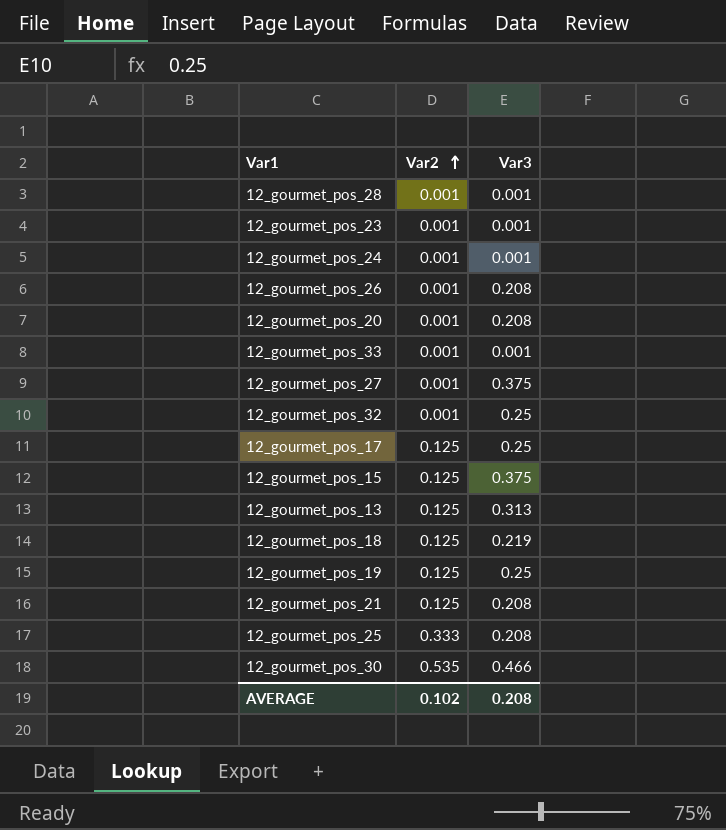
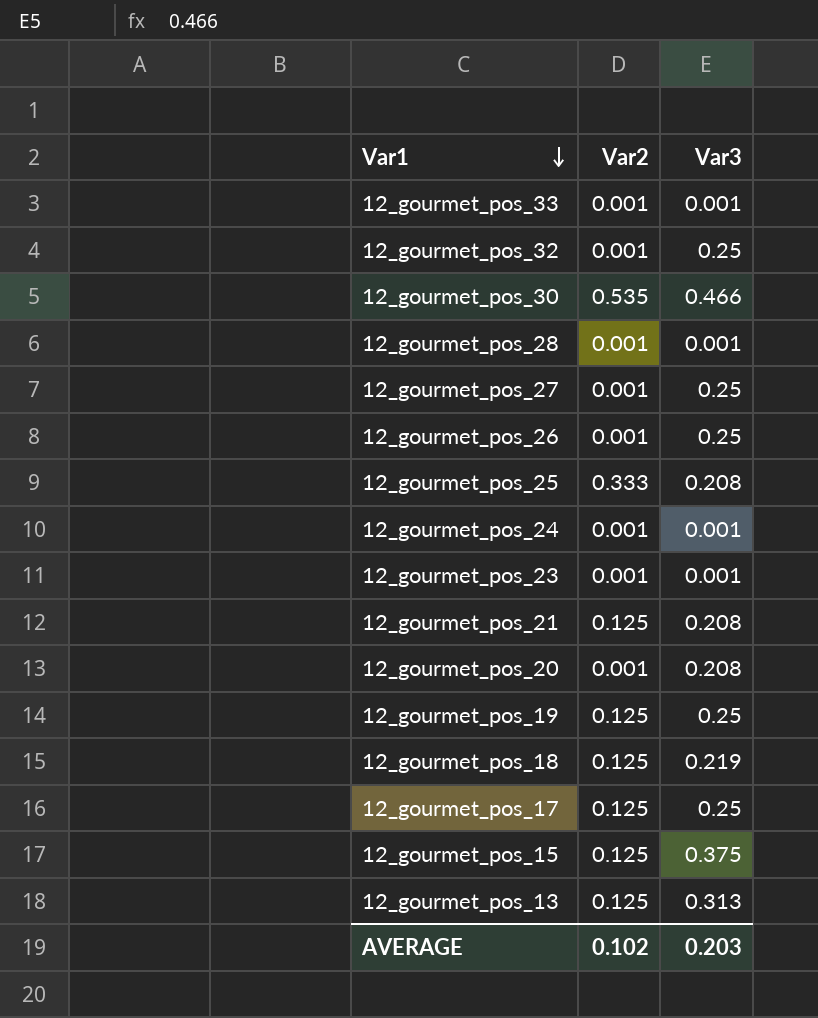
row order: Var2 ascending -> Var1 descending
12_gourmet_pos_27 | Var3: 0.375 -> 0.25
12_gourmet_pos_26 | Var3: 0.208 -> 0.25
AVERAGE | Var3: 0.208 -> 0.203

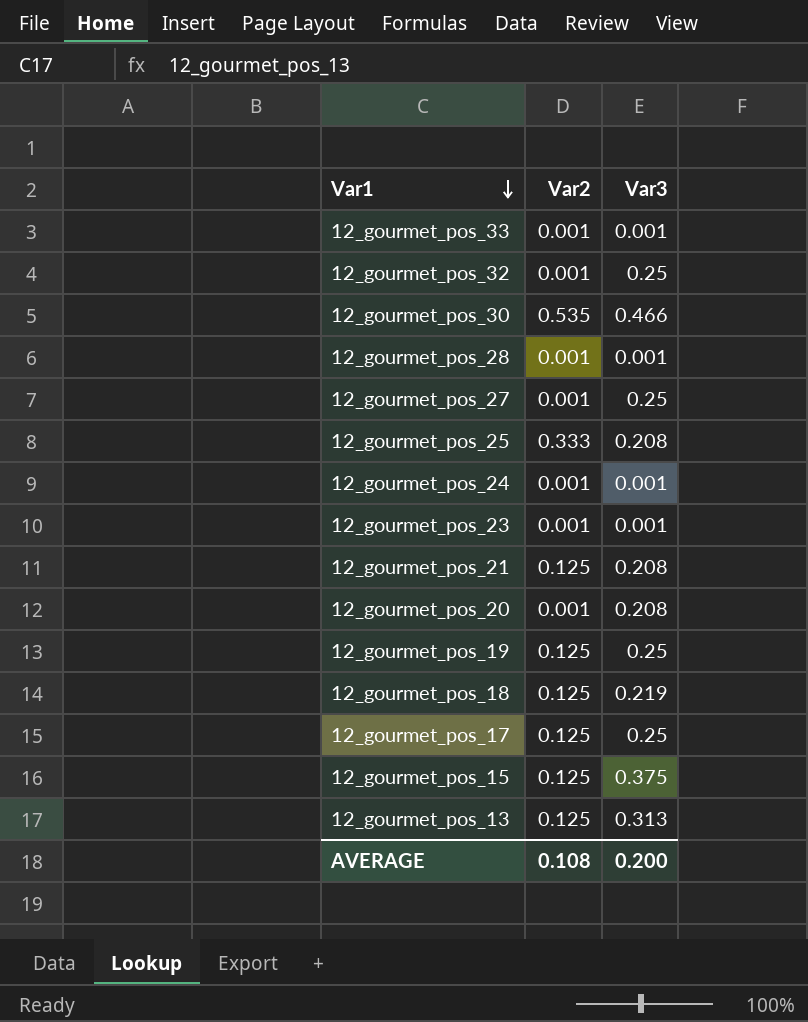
row 12_gourmet_pos_26: 0.001 | 0.25 -> none
AVERAGE | Var2: 0.102 -> 0.108
AVERAGE | Var3: 0.203 -> 0.200

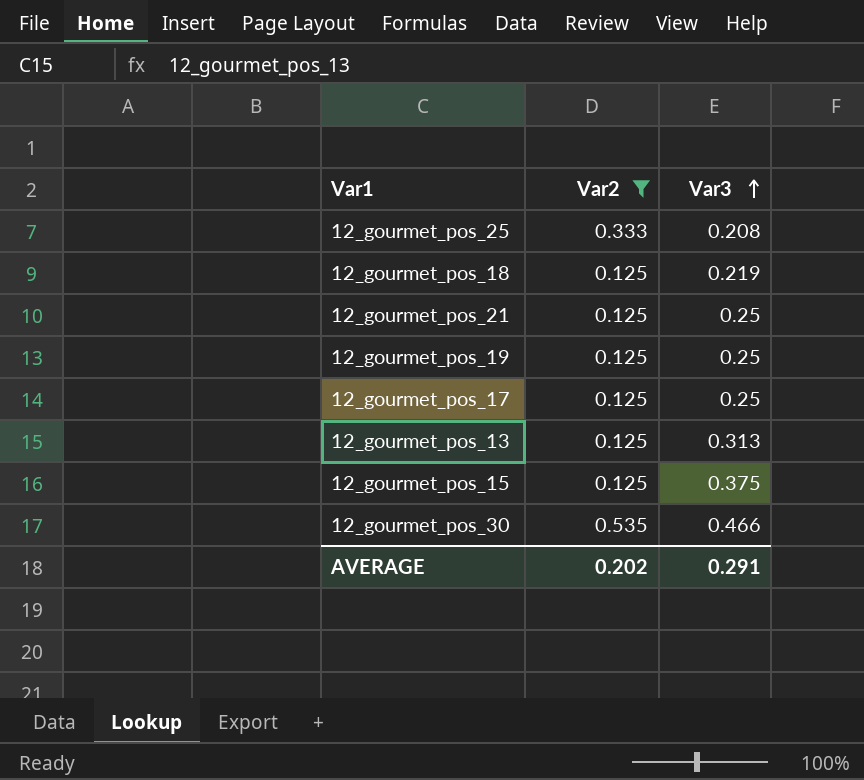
filter: none -> Var2 != 0.001
row order: Var1 descending -> Var3 ascending
12_gourmet_pos_21 | Var3: 0.208 -> 0.25
AVERAGE | Var2: 0.108 -> 0.202
AVERAGE | Var3: 0.200 -> 0.291

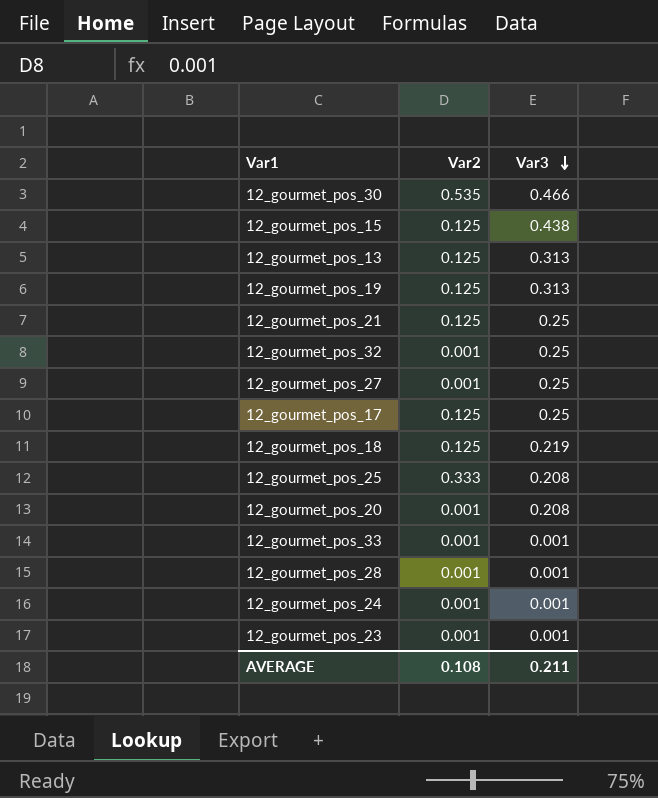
filter: Var2 != 0.001 -> none
row order: Var3 ascending -> Var3 descending
12_gourmet_pos_15 | Var3: 0.375 -> 0.438
12_gourmet_pos_19 | Var3: 0.25 -> 0.313
AVERAGE | Var2: 0.202 -> 0.108
AVERAGE | Var3: 0.291 -> 0.211

